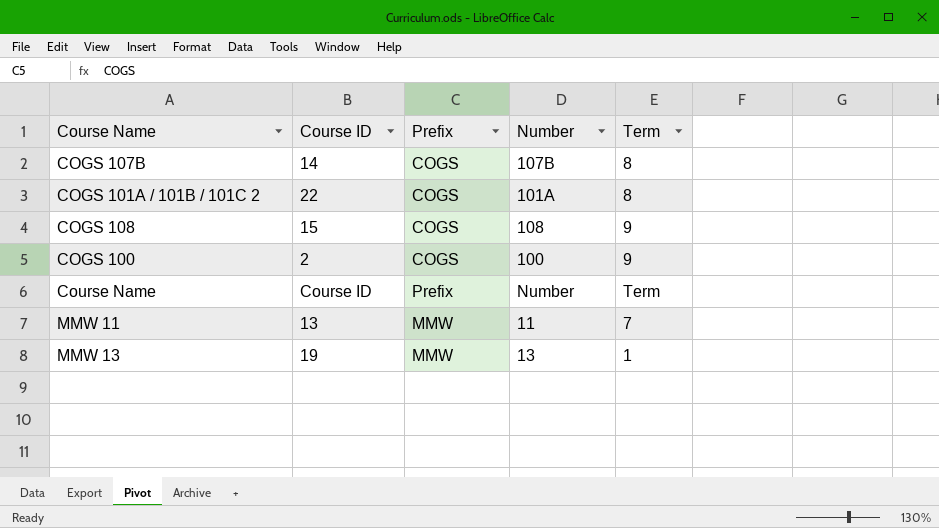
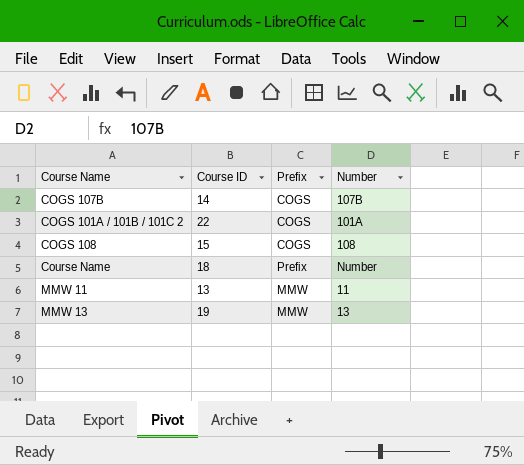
column Term | position: 5 -> none
row COGS 100: 2 | COGS | 100 | 9 -> none
Course Name | Course ID: Course ID -> 18

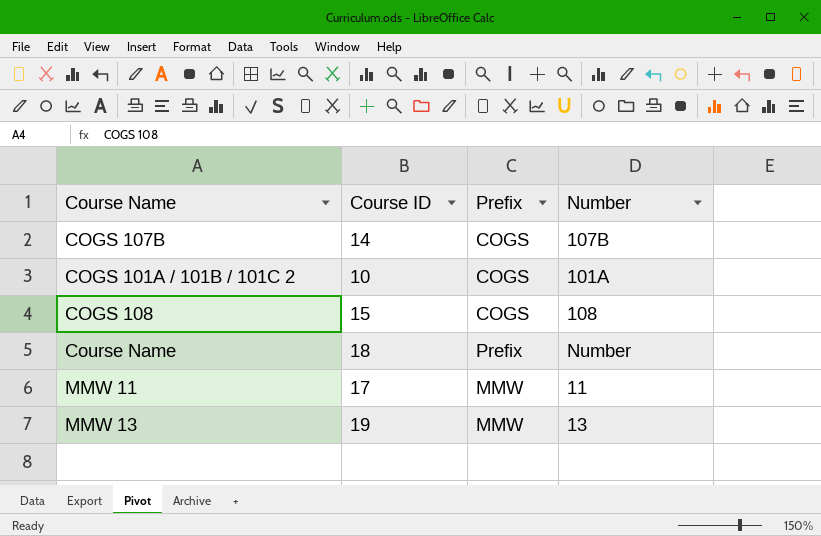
COGS 101A / 101B / 101C 2 | Course ID: 22 -> 10
MMW 11 | Course ID: 13 -> 17

